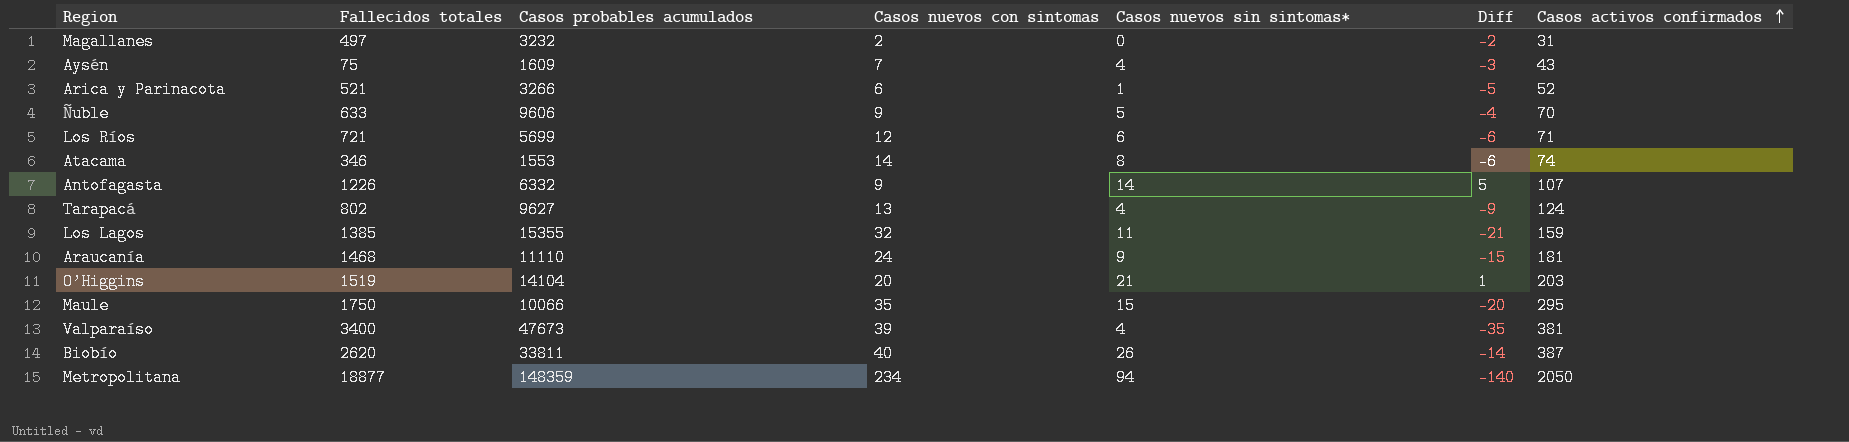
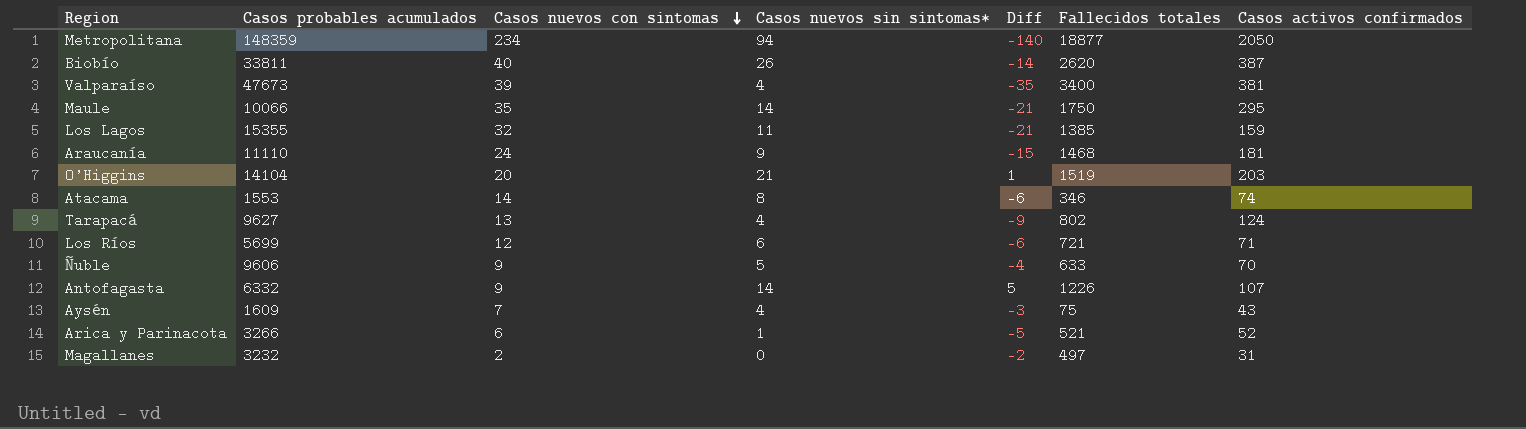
row order: Casos activos confirmados ascending -> Casos nuevos con sintomas descending
column Fallecidos totales | position: 2 -> 6
Maule | Casos nuevos sin sintomas*: 15 -> 14
Maule | Diff: -20 -> -21

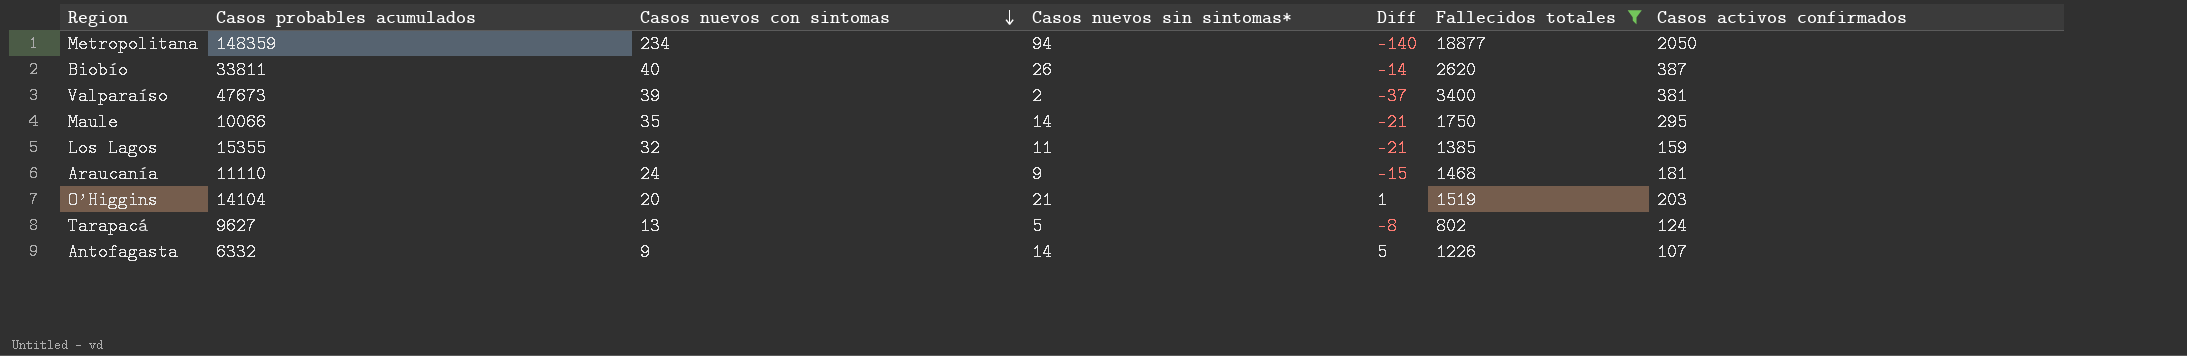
filter: none -> Fallecidos totales >= 802
Valparaíso | Casos nuevos sin sintomas*: 4 -> 2
Valparaíso | Diff: -35 -> -37
Tarapacá | Casos nuevos sin sintomas*: 4 -> 5
Tarapacá | Diff: -9 -> -8

